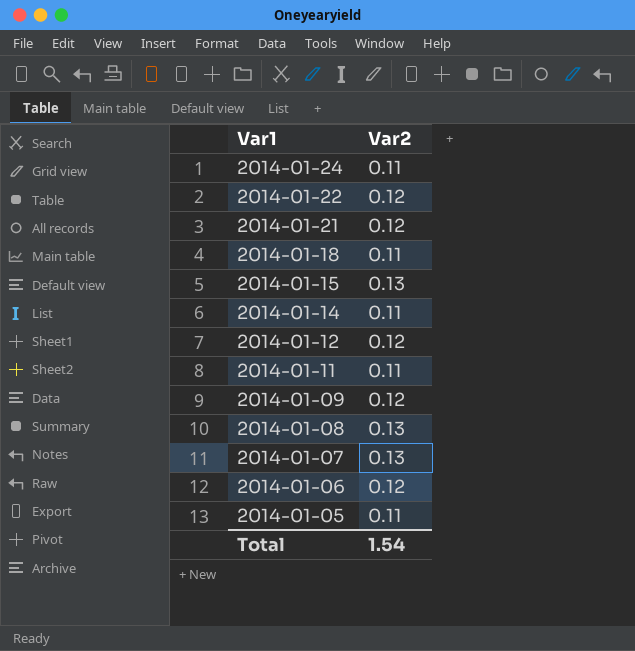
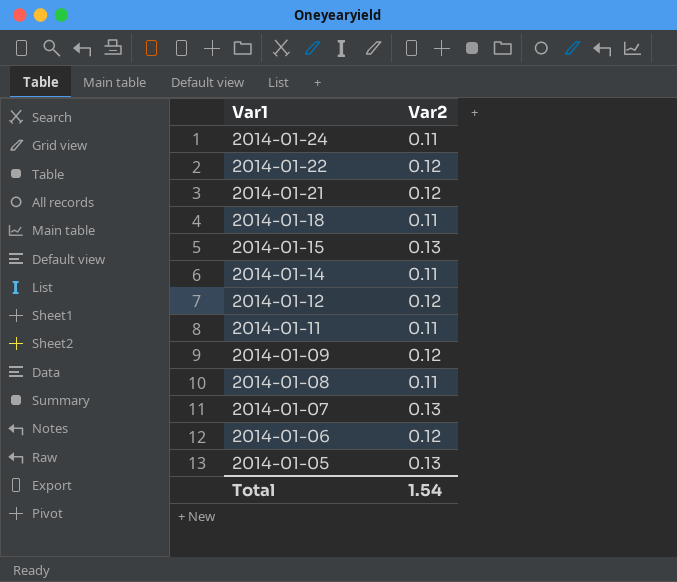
2014-01-08 | Var2: 0.13 -> 0.11
2014-01-05 | Var2: 0.11 -> 0.13

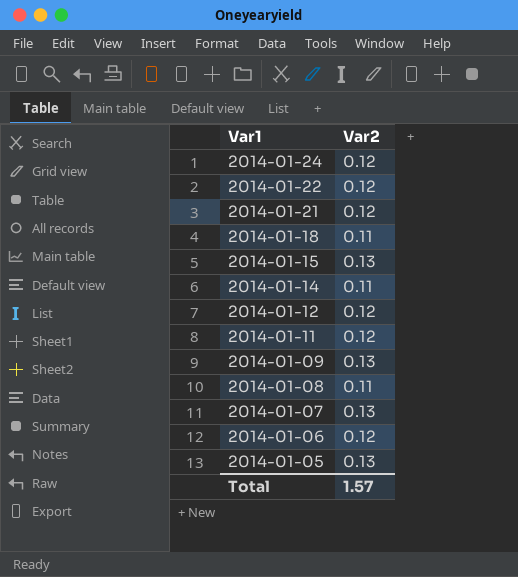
2014-01-24 | Var2: 0.11 -> 0.12
2014-01-11 | Var2: 0.11 -> 0.12
2014-01-09 | Var2: 0.12 -> 0.13
Total | Var2: 1.54 -> 1.57

